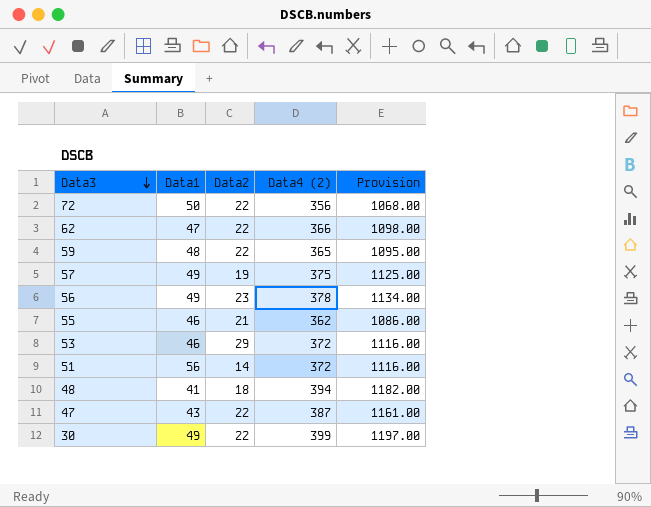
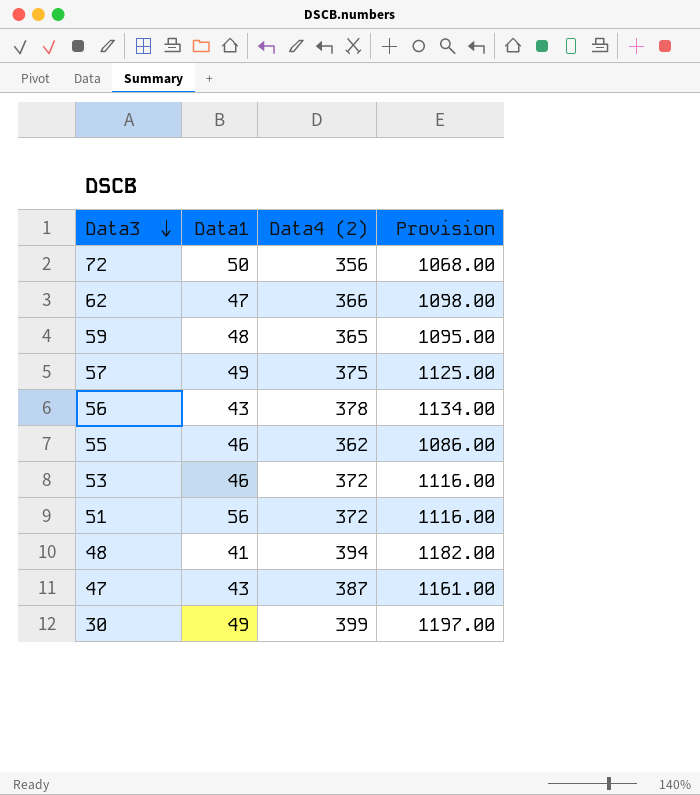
column Data2 | position: 3 -> none
56 | Data1: 49 -> 43

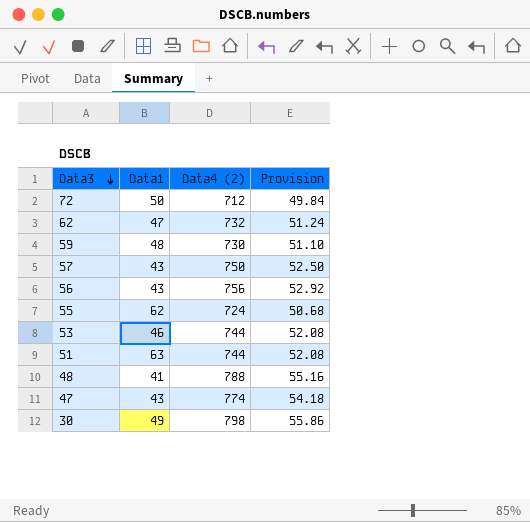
column Provision | formula: [Data4 (2)] * 3 -> [Data4 (2)] * 0.07
72 | Data4 (2): 356 -> 712
62 | Data4 (2): 366 -> 732
59 | Data4 (2): 365 -> 730
57 | Data1: 49 -> 43
57 | Data4 (2): 375 -> 750
56 | Data4 (2): 378 -> 756
55 | Data1: 46 -> 62
55 | Data4 (2): 362 -> 724
53 | Data4 (2): 372 -> 744
51 | Data1: 56 -> 63
51 | Data4 (2): 372 -> 744
48 | Data4 (2): 394 -> 788
47 | Data4 (2): 387 -> 774
30 | Data4 (2): 399 -> 798

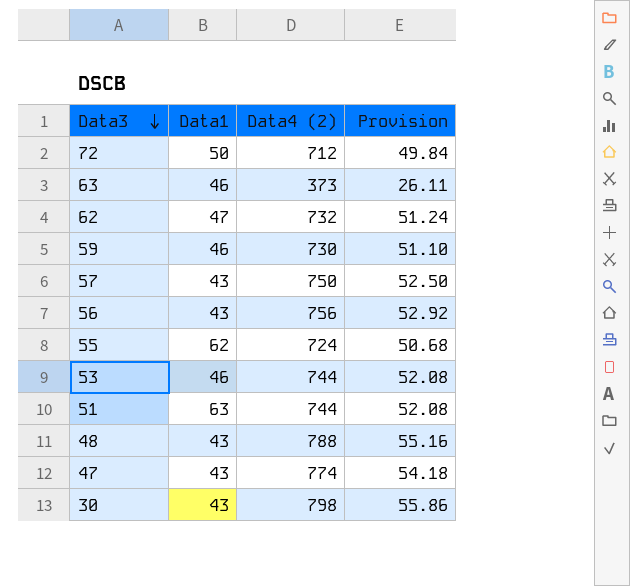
row 63: none -> 46 | 373 | 26.11
59 | Data1: 48 -> 46
48 | Data1: 41 -> 43
30 | Data1: 49 -> 43

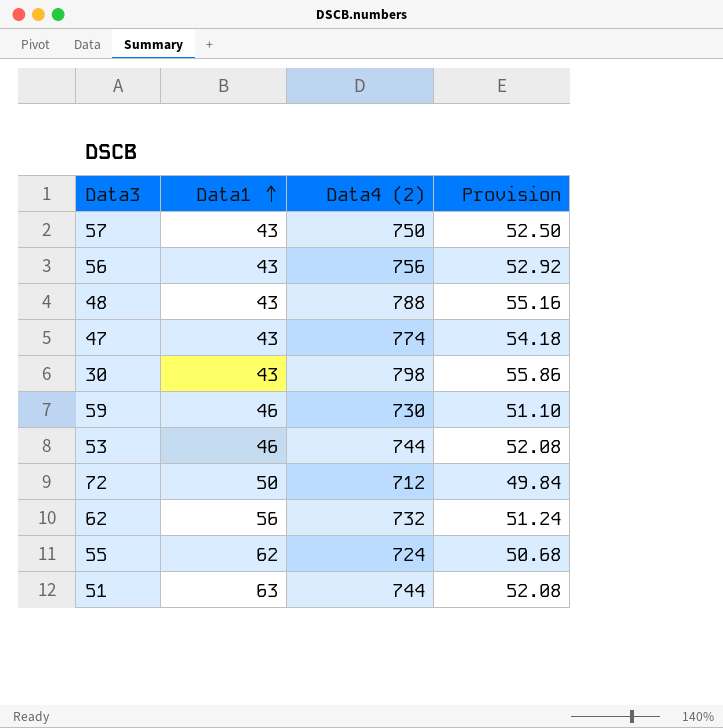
row order: Data3 descending -> Data1 ascending
row 63: 46 | 373 | 26.11 -> none
62 | Data1: 47 -> 56

